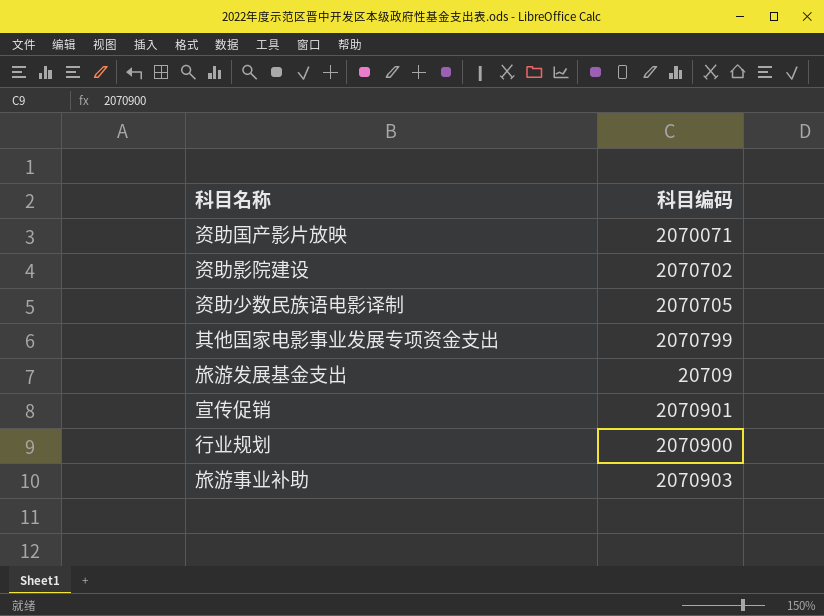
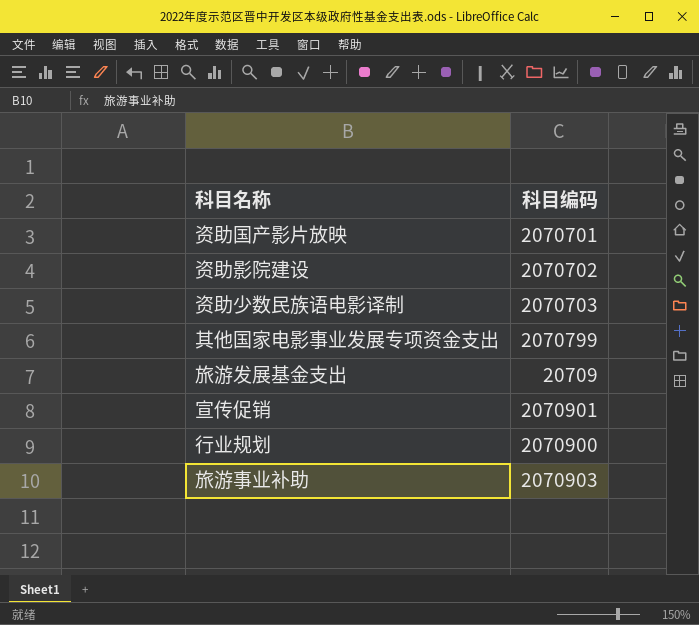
资助国产影片放映 | 科目编码: 2070071 -> 2070701
资助少数民族语电影译制 | 科目编码: 2070705 -> 2070703

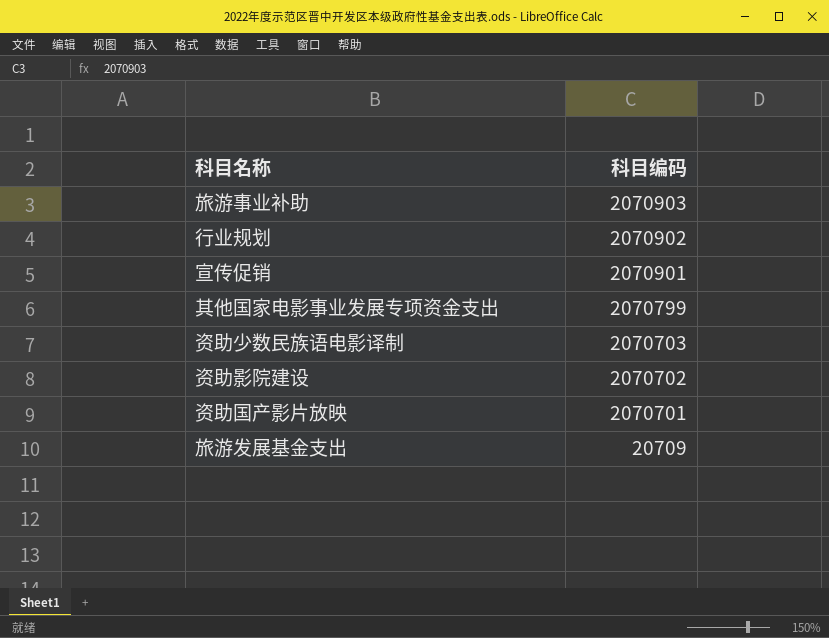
row order: none -> 科目编码 descending
行业规划 | 科目编码: 2070900 -> 2070902

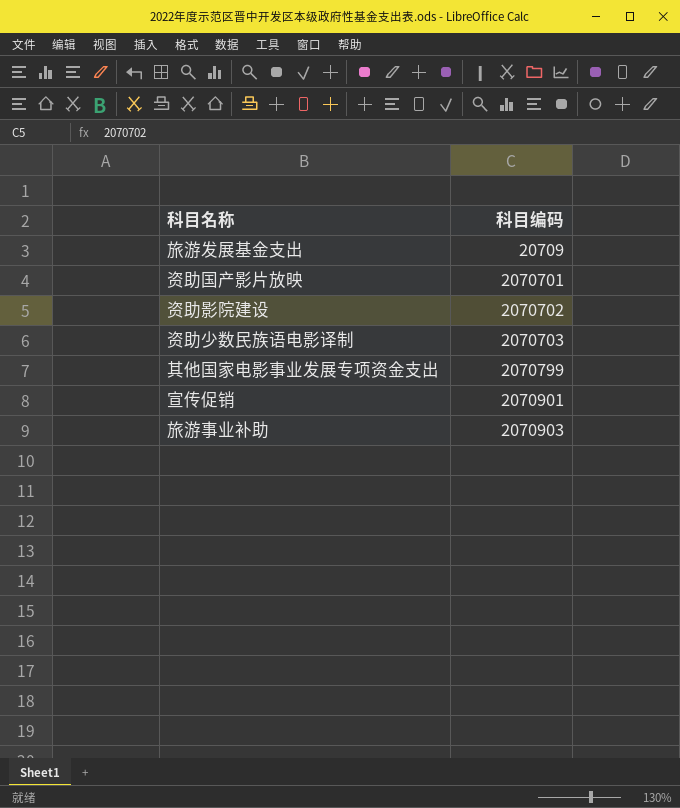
row order: 科目编码 descending -> 科目编码 ascending
row 行业规划: 2070902 -> none

